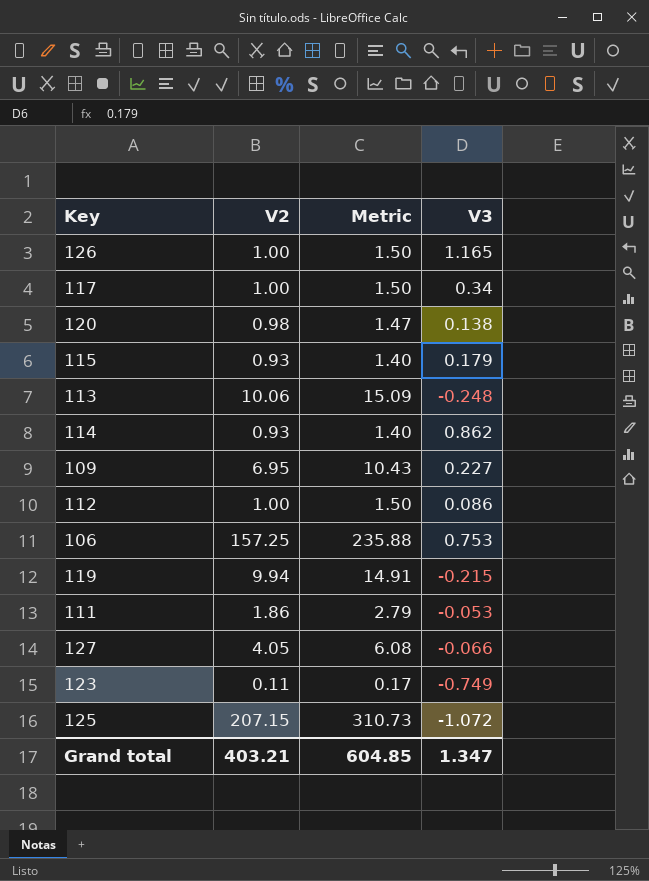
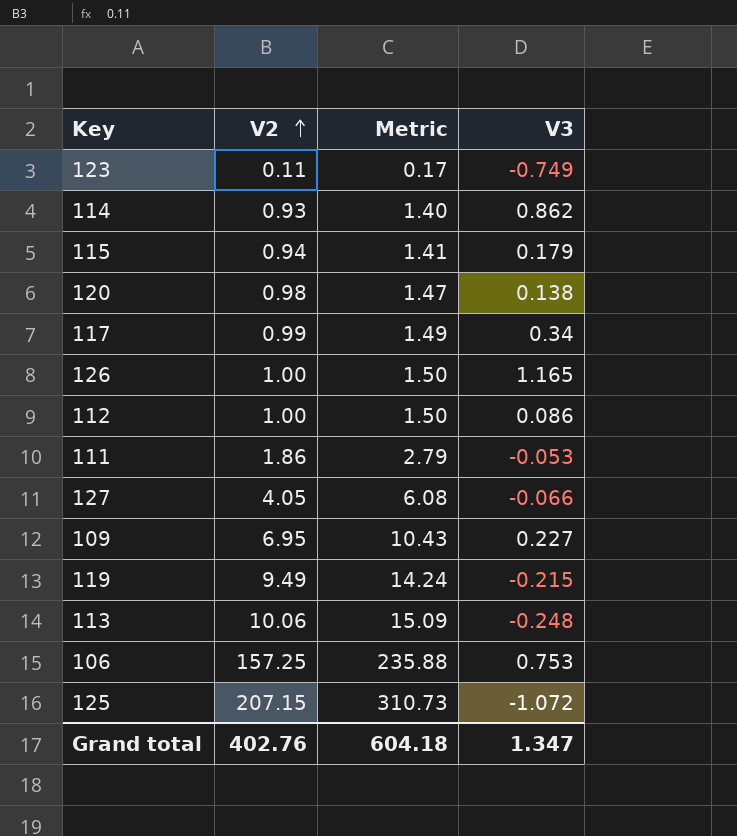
row order: none -> V2 ascending
115 | V2: 0.93 -> 0.94
115 | Metric: 1.40 -> 1.41
117 | V2: 1.00 -> 0.99
117 | Metric: 1.50 -> 1.49
119 | V2: 9.94 -> 9.49
119 | Metric: 14.91 -> 14.24
Grand total | V2: 403.21 -> 402.76
Grand total | Metric: 604.85 -> 604.18

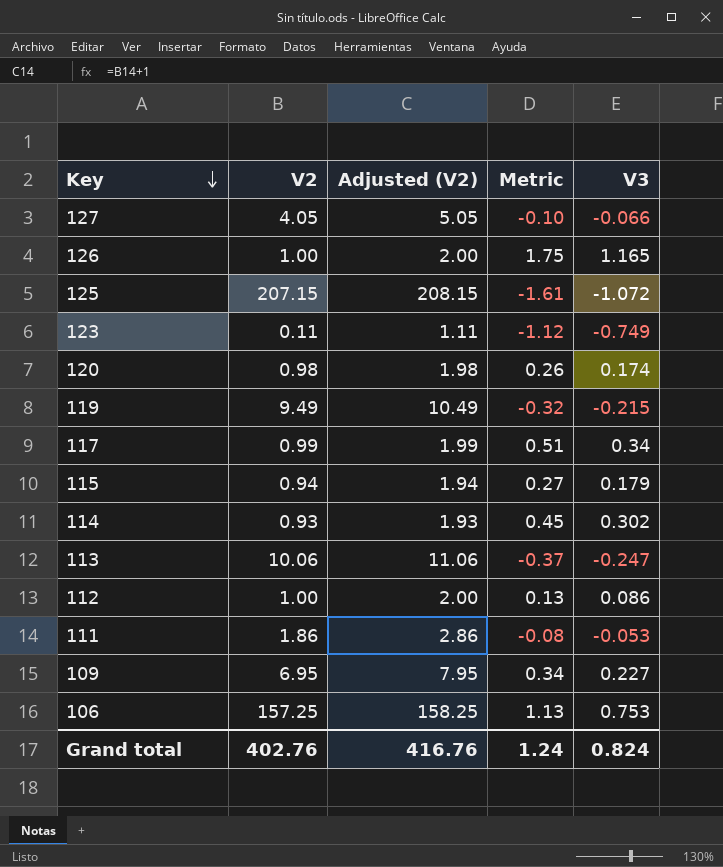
row order: V2 ascending -> Key descending
column Adjusted (V2) | formula: none -> [V2] + 1
column Metric | formula: [V2] * 1.5 -> [V3] * 1.5
120 | V3: 0.138 -> 0.174
114 | V3: 0.862 -> 0.302
113 | V3: -0.248 -> -0.247
Grand total | Metric: 604.18 -> 1.24
Grand total | V3: 1.347 -> 0.824

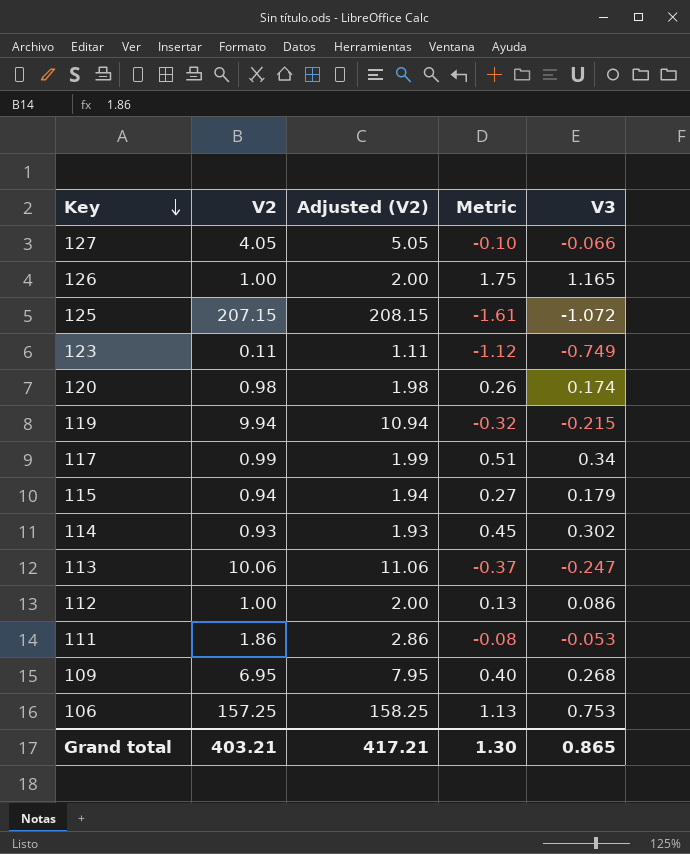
119 | V2: 9.49 -> 9.94
119 | Adjusted (V2): 10.49 -> 10.94
109 | Metric: 0.34 -> 0.40
109 | V3: 0.227 -> 0.268
Grand total | V2: 402.76 -> 403.21
Grand total | Adjusted (V2): 416.76 -> 417.21
Grand total | Metric: 1.24 -> 1.30
Grand total | V3: 0.824 -> 0.865

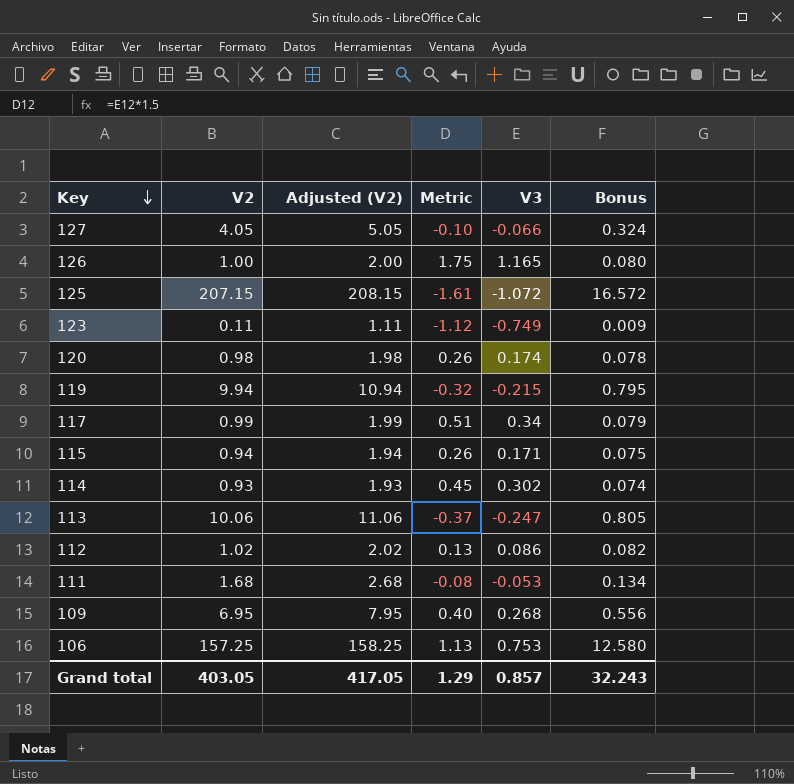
column Bonus | formula: none -> [V2] * 0.08
115 | Metric: 0.27 -> 0.26
115 | V3: 0.179 -> 0.171
112 | V2: 1.00 -> 1.02
112 | Adjusted (V2): 2.00 -> 2.02
111 | V2: 1.86 -> 1.68
111 | Adjusted (V2): 2.86 -> 2.68
Grand total | V2: 403.21 -> 403.05
Grand total | Adjusted (V2): 417.21 -> 417.05
Grand total | Metric: 1.30 -> 1.29
Grand total | V3: 0.865 -> 0.857

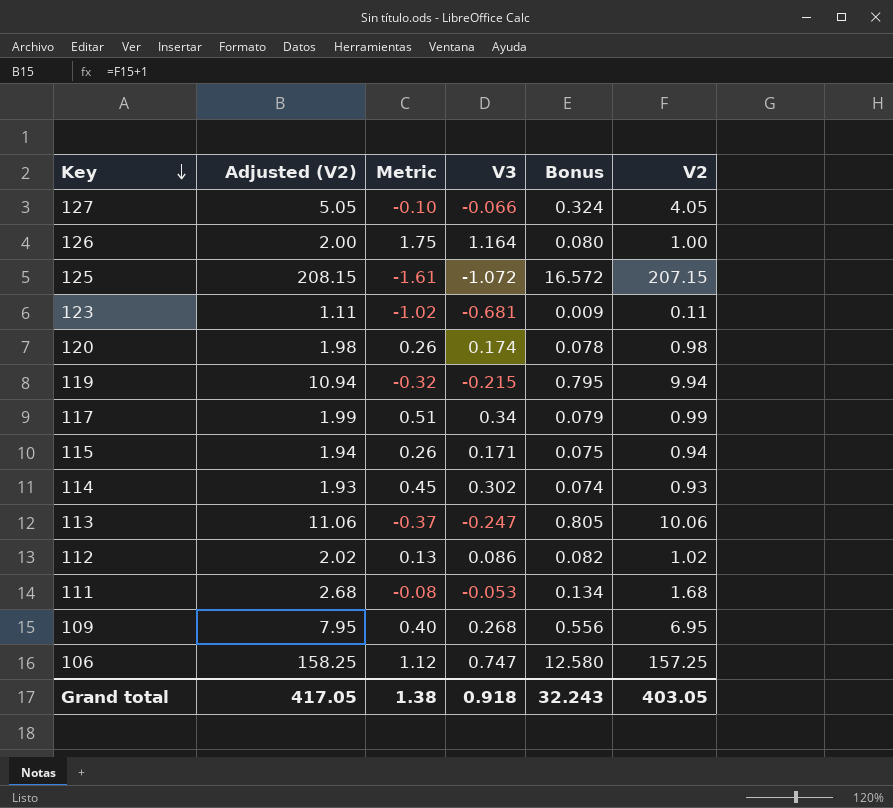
column V2 | position: 2 -> 6
126 | V3: 1.165 -> 1.164
123 | Metric: -1.12 -> -1.02
123 | V3: -0.749 -> -0.681
106 | Metric: 1.13 -> 1.12
106 | V3: 0.753 -> 0.747
Grand total | Metric: 1.29 -> 1.38
Grand total | V3: 0.857 -> 0.918

